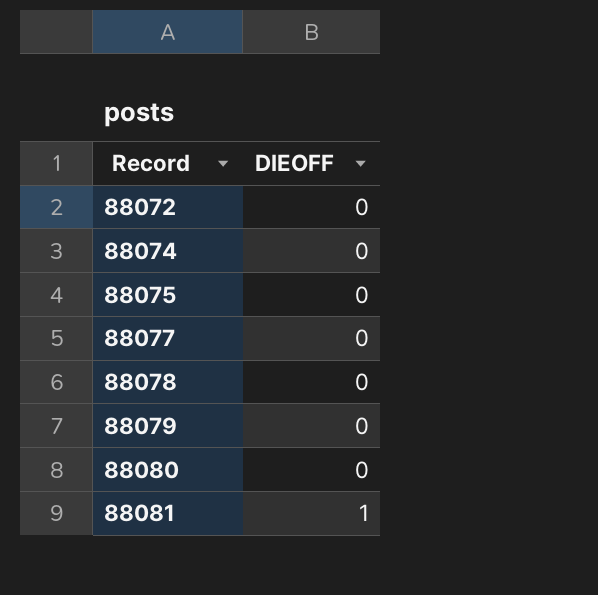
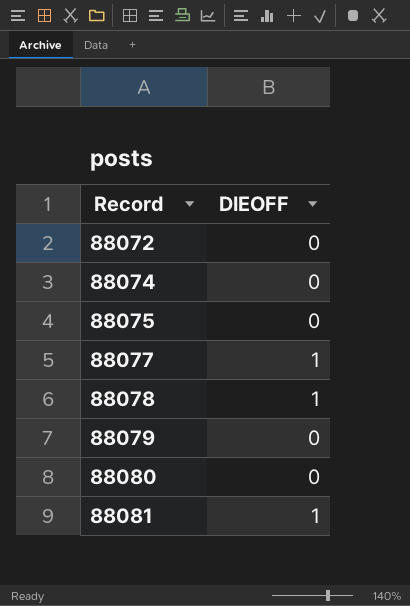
88077 | DIEOFF: 0 -> 1
88078 | DIEOFF: 0 -> 1

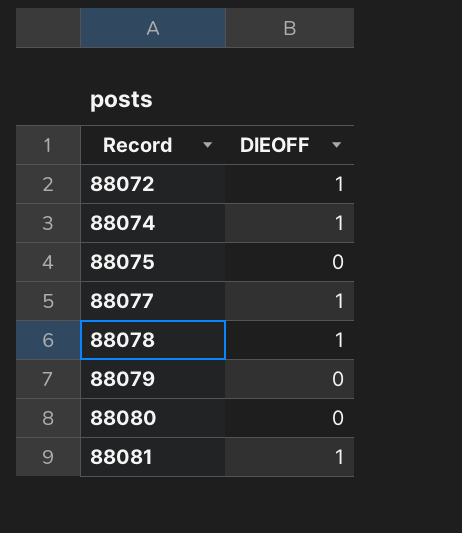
88072 | DIEOFF: 0 -> 1
88074 | DIEOFF: 0 -> 1

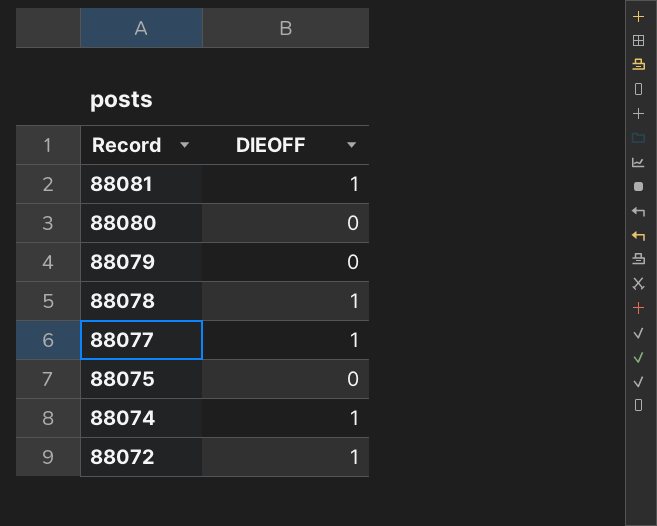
row order: Record ascending -> Record descending

